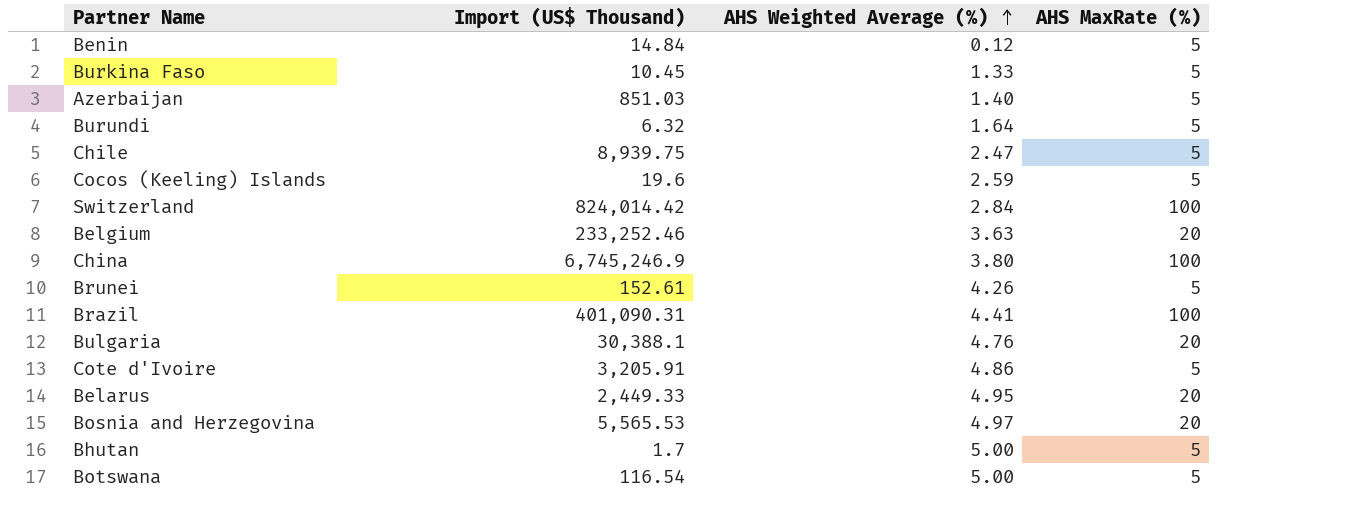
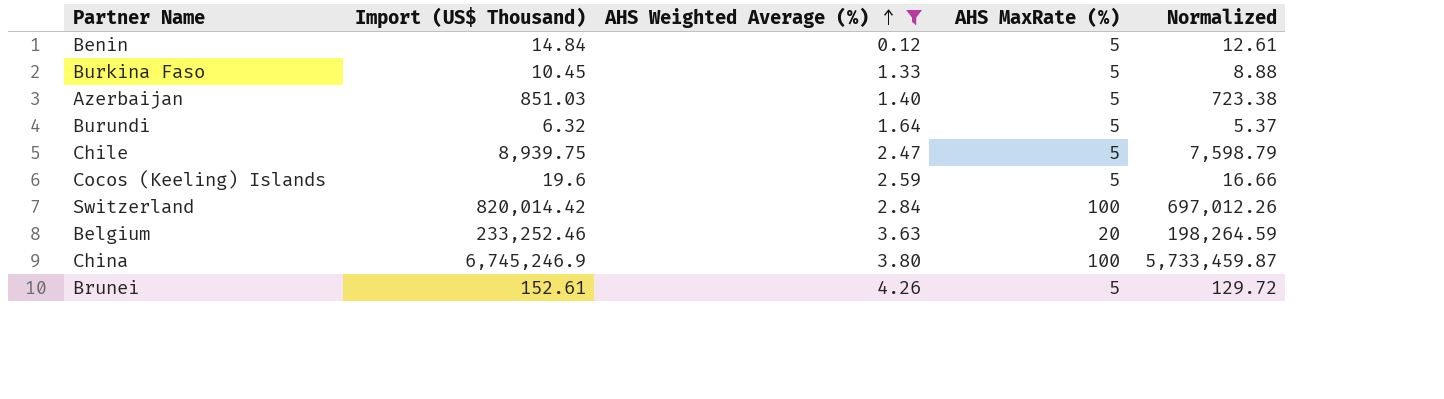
filter: none -> AHS Weighted Average (%) <= 4.26
column Normalized | formula: none -> [Import (US$ Thousand)] * 0.85
Switzerland | Import (US$ Thousand): 824,014.42 -> 820,014.42

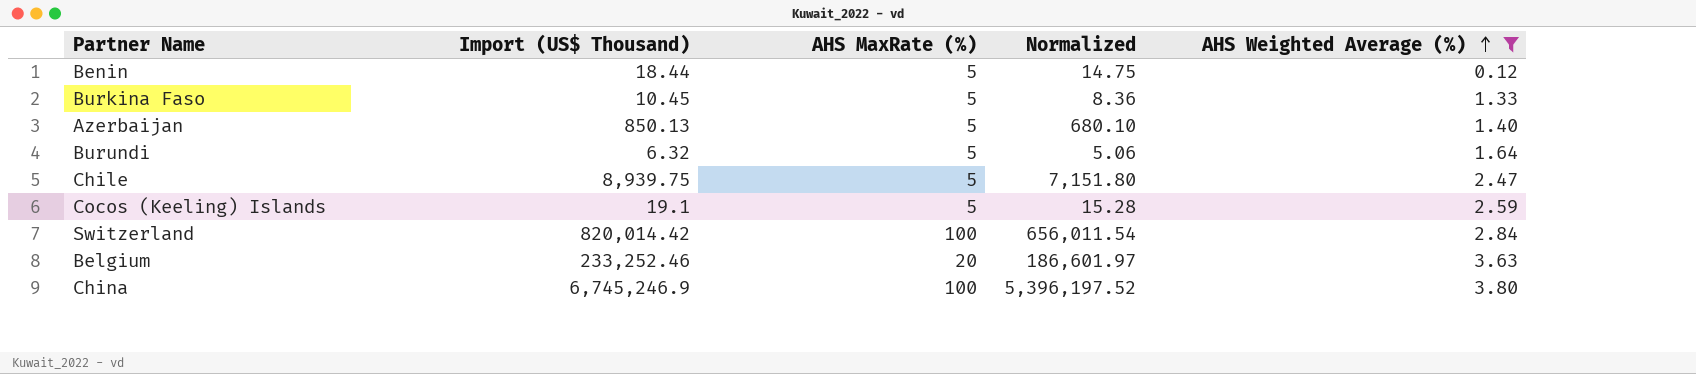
column Normalized | formula: [Import (US$ Thousand)] * 0.85 -> [Import (US$ Thousand)] * 0.8
column AHS Weighted Average (%) | position: 3 -> 5
row Brunei: 152.61 | 4.26 | 5 | 129.72 -> none
Benin | Import (US$ Thousand): 14.84 -> 18.44
Azerbaijan | Import (US$ Thousand): 851.03 -> 850.13
Cocos (Keeling) Islands | Import (US$ Thousand): 19.6 -> 19.1

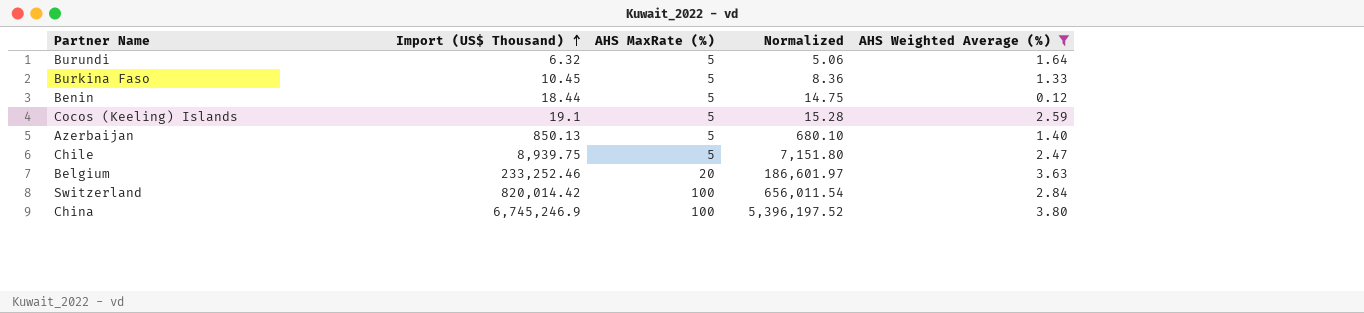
row order: AHS Weighted Average (%) ascending -> Import (US$ Thousand) ascending

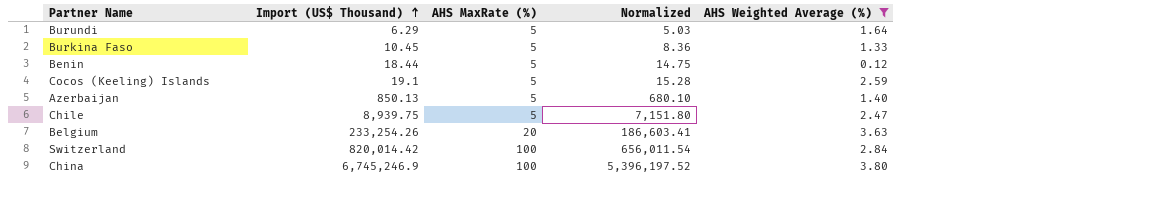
Burundi | Import (US$ Thousand): 6.32 -> 6.29
Burundi | Normalized: 5.06 -> 5.03
Belgium | Import (US$ Thousand): 233,252.46 -> 233,254.26
Belgium | Normalized: 186,601.97 -> 186,603.41

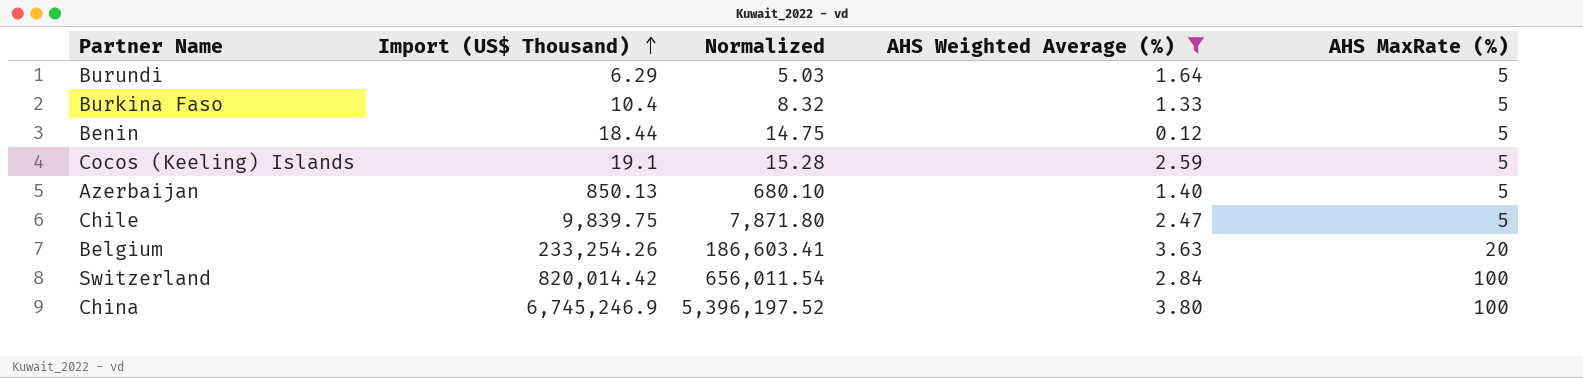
column AHS MaxRate (%) | position: 3 -> 5
Burkina Faso | Import (US$ Thousand): 10.45 -> 10.4
Burkina Faso | Normalized: 8.36 -> 8.32
Chile | Import (US$ Thousand): 8,939.75 -> 9,839.75
Chile | Normalized: 7,151.80 -> 7,871.80

